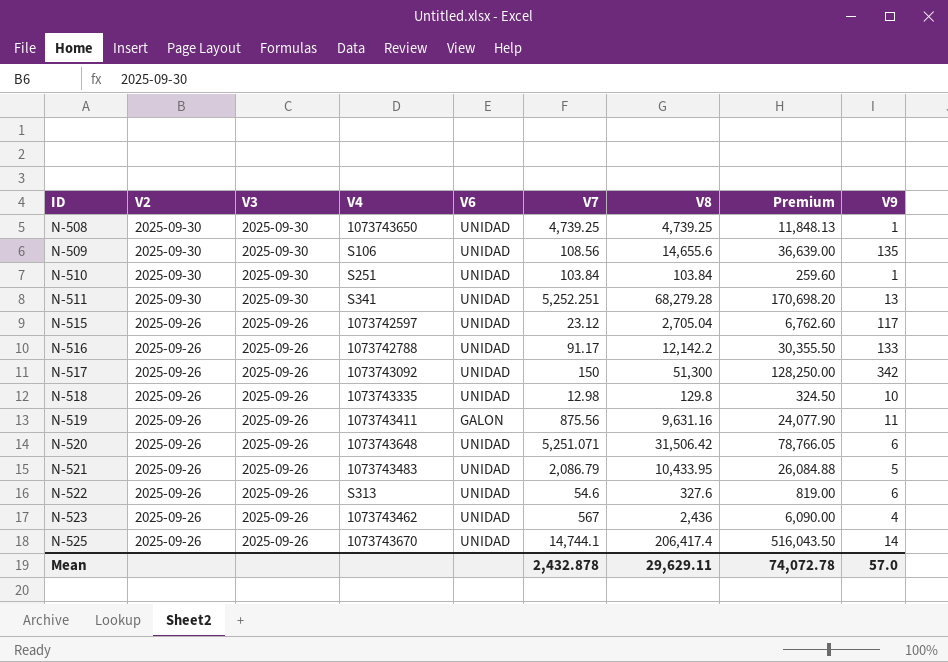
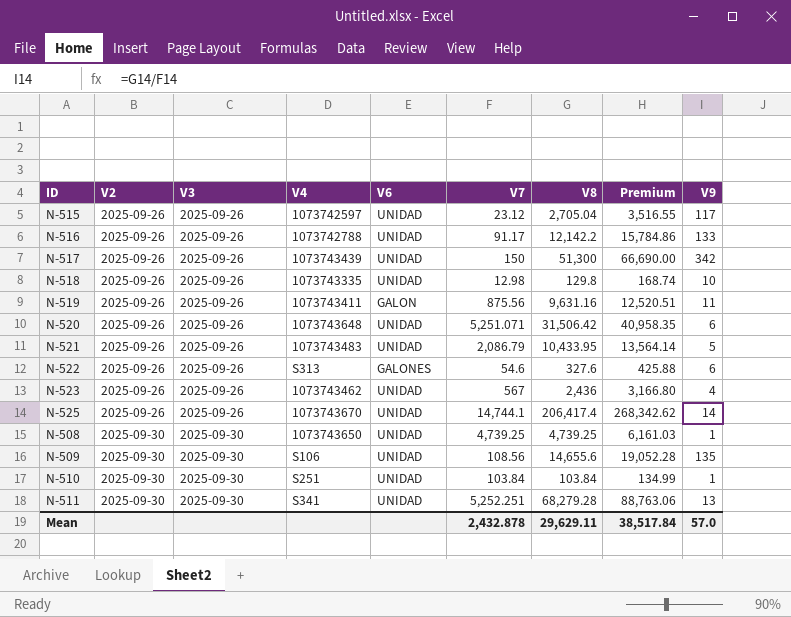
row order: ID ascending -> V2 ascending
column Premium | formula: [V8] * 2.5 -> [V8] * 1.3
N-517 | V4: 1073743092 -> 1073743439
N-522 | V6: UNIDAD -> GALONES
Mean | Premium: 74,072.78 -> 38,517.84

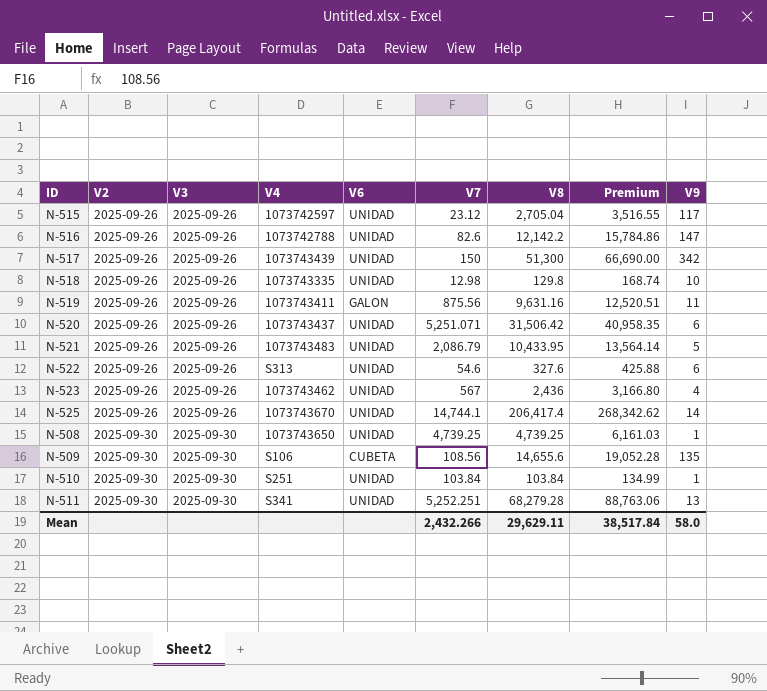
N-516 | V7: 91.17 -> 82.6
N-516 | V9: 133 -> 147
N-520 | V4: 1073743648 -> 1073743437
N-522 | V6: GALONES -> UNIDAD
N-509 | V6: UNIDAD -> CUBETA
Mean | V7: 2,432.878 -> 2,432.266
Mean | V9: 57.0 -> 58.0

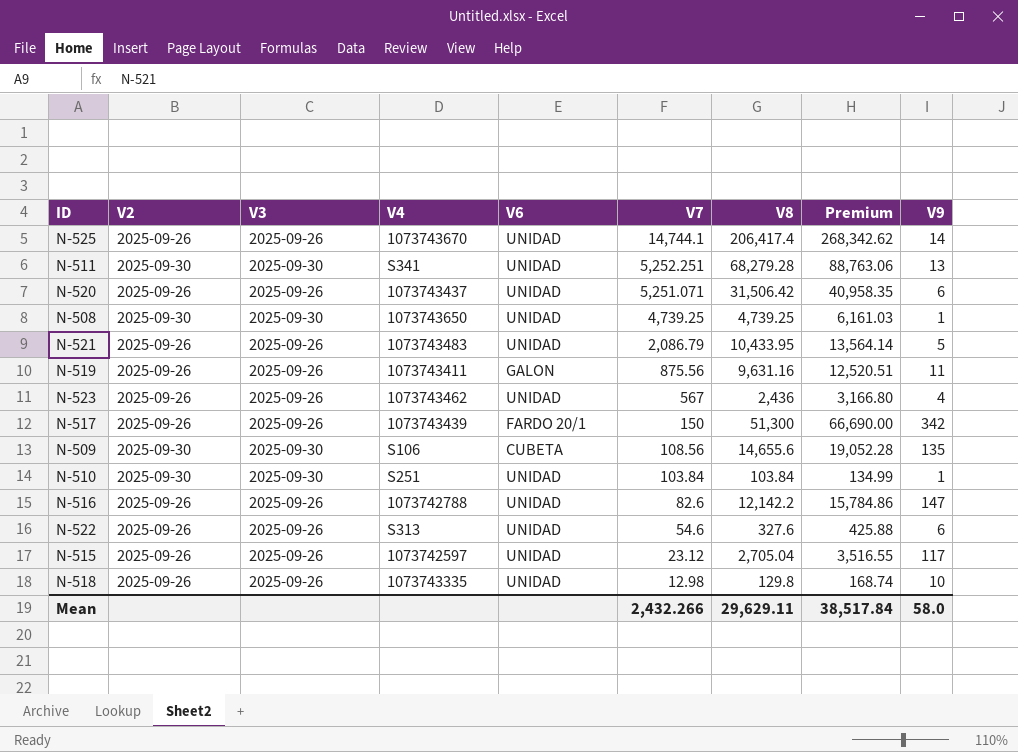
row order: V2 ascending -> V7 descending
N-517 | V6: UNIDAD -> FARDO 20/1

